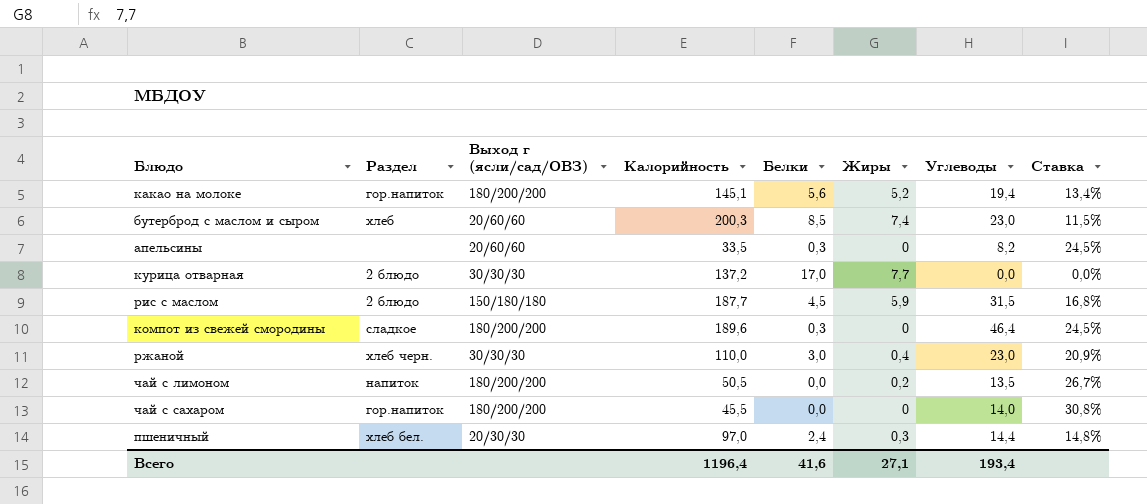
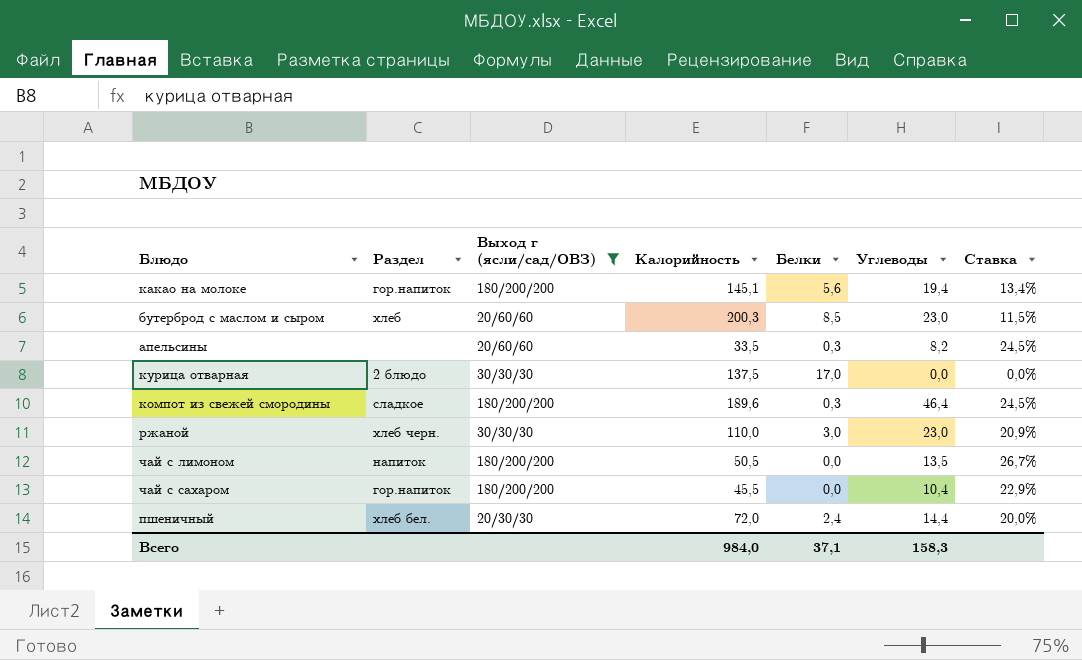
filter: none -> Выход г (ясли/сад/ОВЗ) != 150/180/180
column Жиры | position: 6 -> none
курица отварная | Калорийность: 137,2 -> 137,5
чай с сахаром | Углеводы: 14,0 -> 10,4
чай с сахаром | Ставка: 30,8% -> 22,9%
пшеничный | Калорийность: 97,0 -> 72,0
пшеничный | Ставка: 14,8% -> 20,0%
Всего | Калорийность: 1196,4 -> 984,0
Всего | Белки: 41,6 -> 37,1
Всего | Углеводы: 193,4 -> 158,3

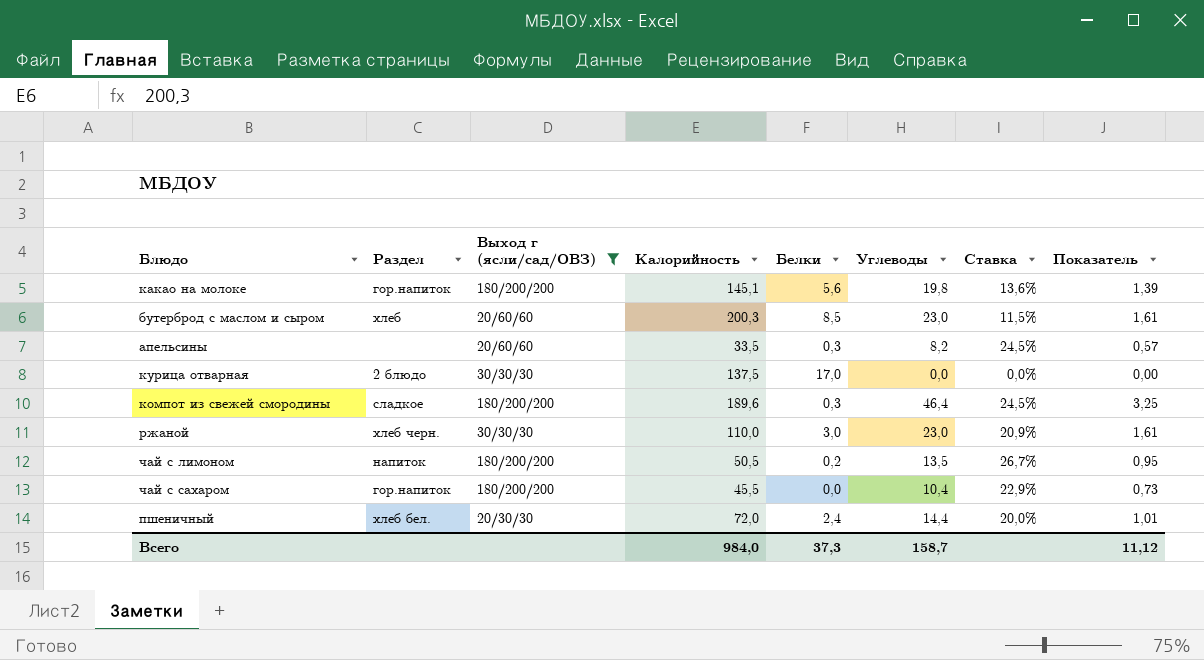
column Показатель | formula: none -> [Углеводы] * 0,07
какао на молоке | Углеводы: 19,4 -> 19,8
какао на молоке | Ставка: 13,4% -> 13,6%
чай с лимоном | Белки: 0,0 -> 0,2
Всего | Белки: 37,1 -> 37,3
Всего | Углеводы: 158,3 -> 158,7

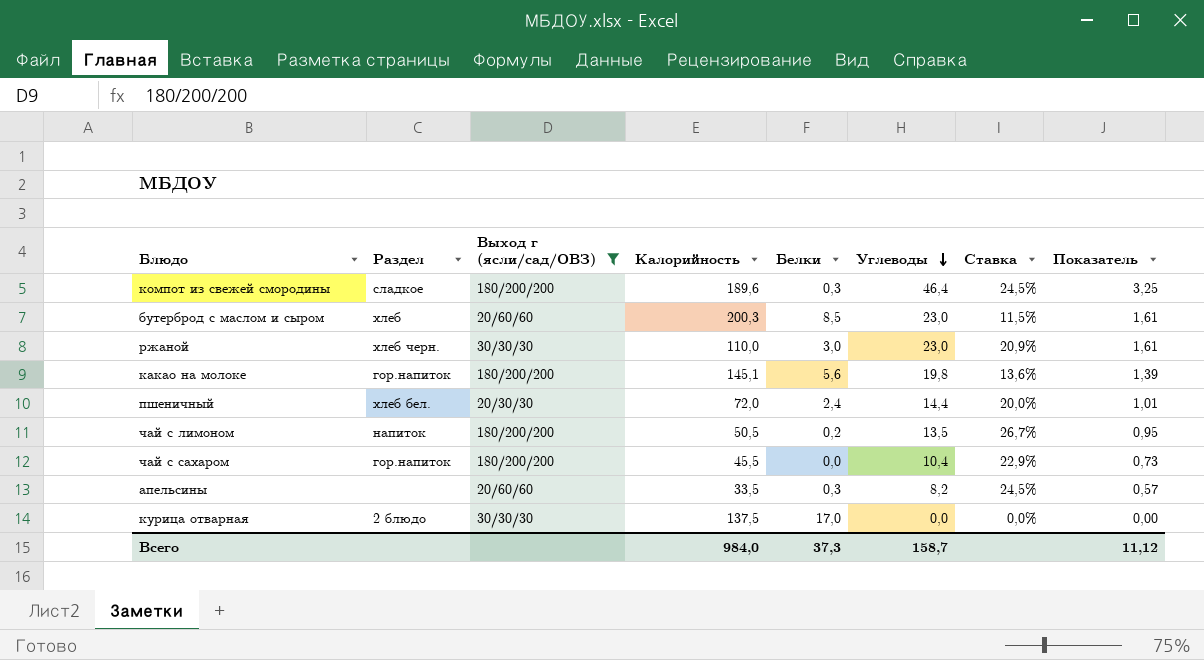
row order: none -> Углеводы descending

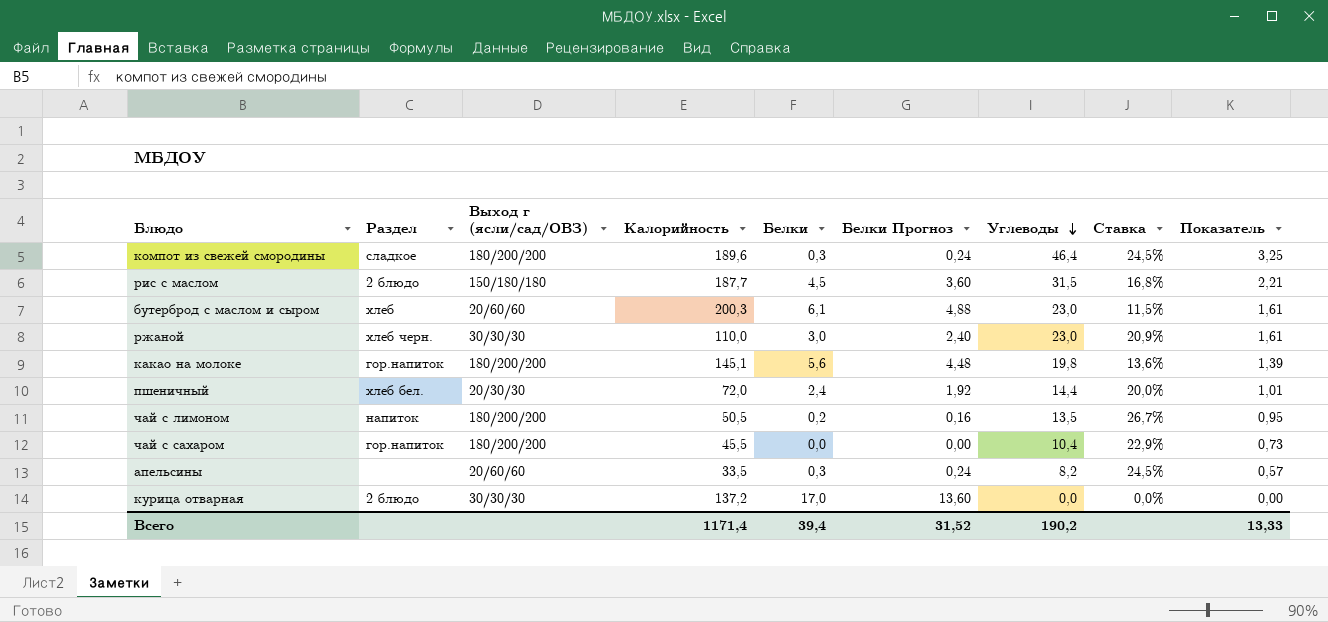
filter: Выход г (ясли/сад/ОВЗ) != 150/180/180 -> none
column Белки Прогноз | formula: none -> [Белки] * 0,8
бутерброд с маслом и сыром | Белки: 8,5 -> 6,1
курица отварная | Калорийность: 137,5 -> 137,2
Всего | Калорийность: 984,0 -> 1171,4
Всего | Белки: 37,3 -> 39,4
Всего | Углеводы: 158,7 -> 190,2
Всего | Показатель: 11,12 -> 13,33

